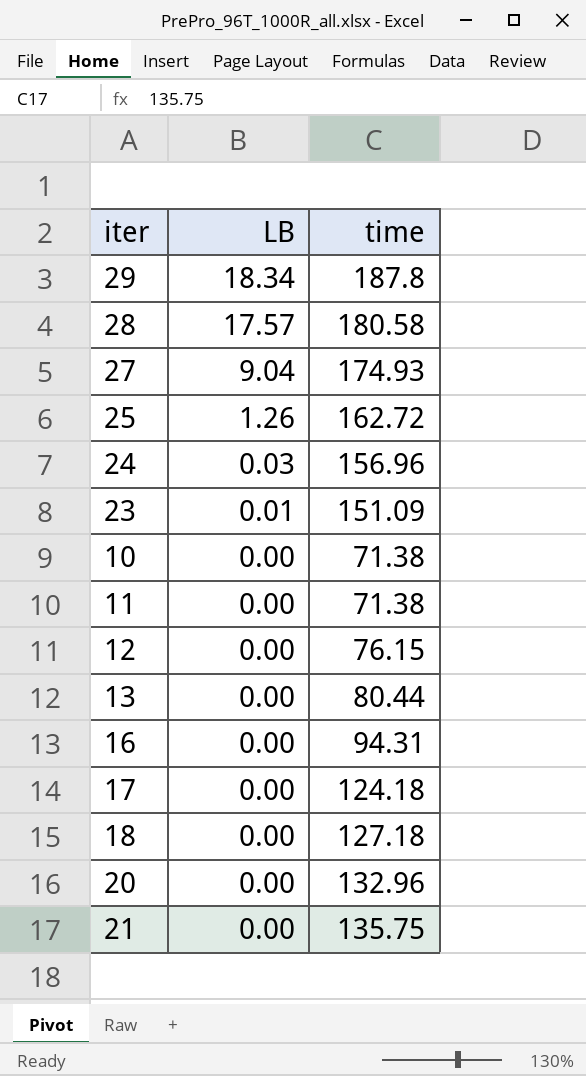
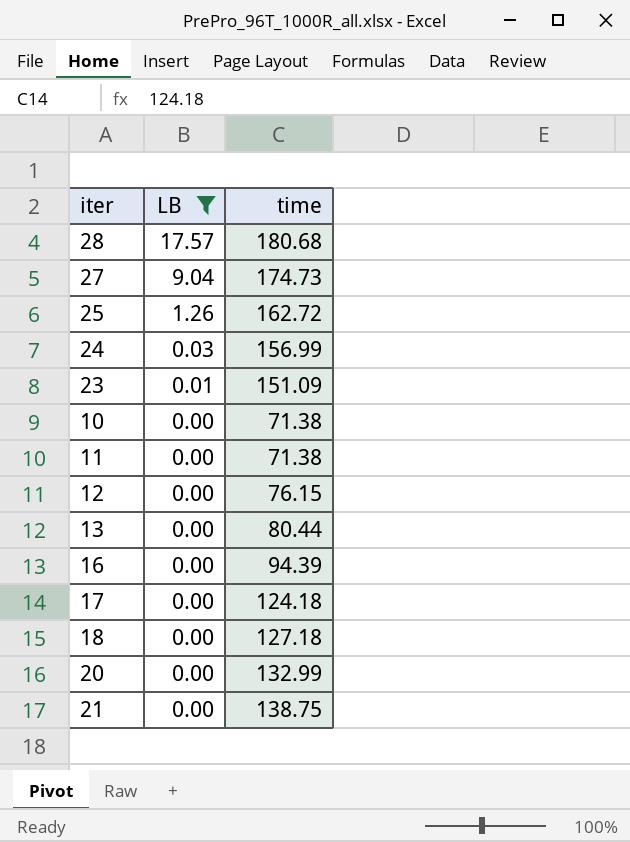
filter: none -> LB != 18.34
28 | time: 180.58 -> 180.68
27 | time: 174.93 -> 174.73
24 | time: 156.96 -> 156.99
16 | time: 94.31 -> 94.39
20 | time: 132.96 -> 132.99
21 | time: 135.75 -> 138.75

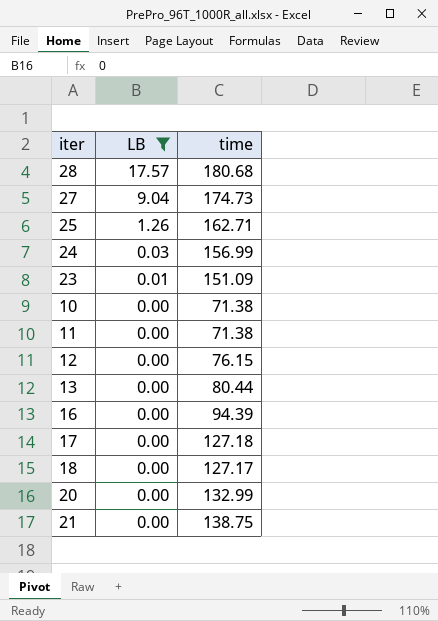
25 | time: 162.72 -> 162.71
17 | time: 124.18 -> 127.18
18 | time: 127.18 -> 127.17

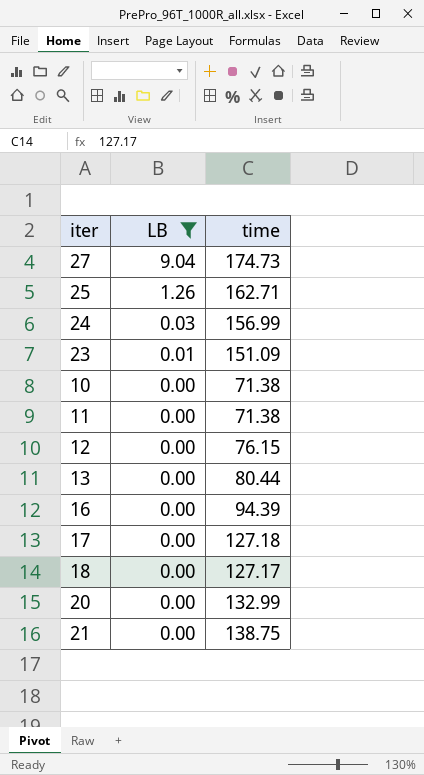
row 28: 17.57 | 180.68 -> none

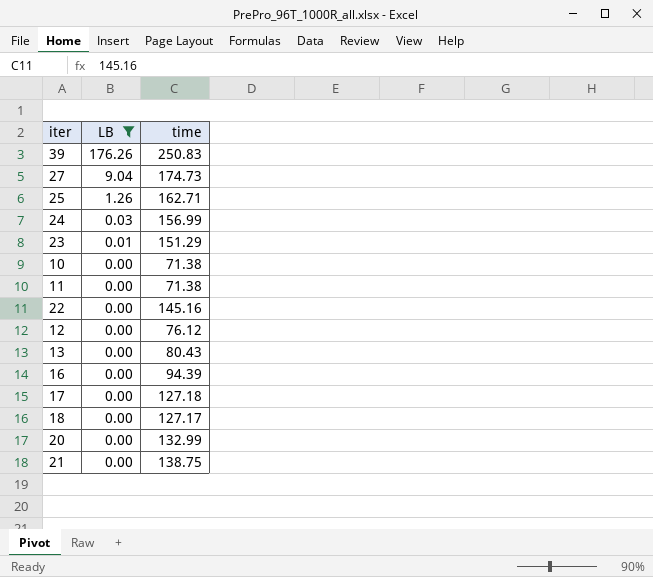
row 39: none -> 176.26 | 250.83
23 | time: 151.09 -> 151.29
row 22: none -> 0.00 | 145.16
12 | time: 76.15 -> 76.12
13 | time: 80.44 -> 80.43

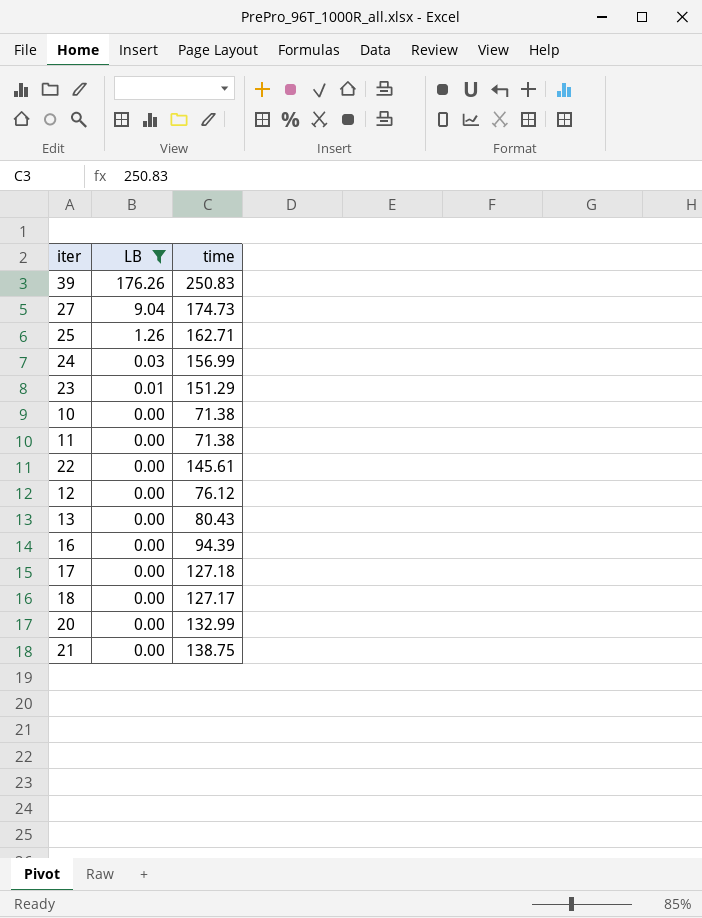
22 | time: 145.16 -> 145.61

